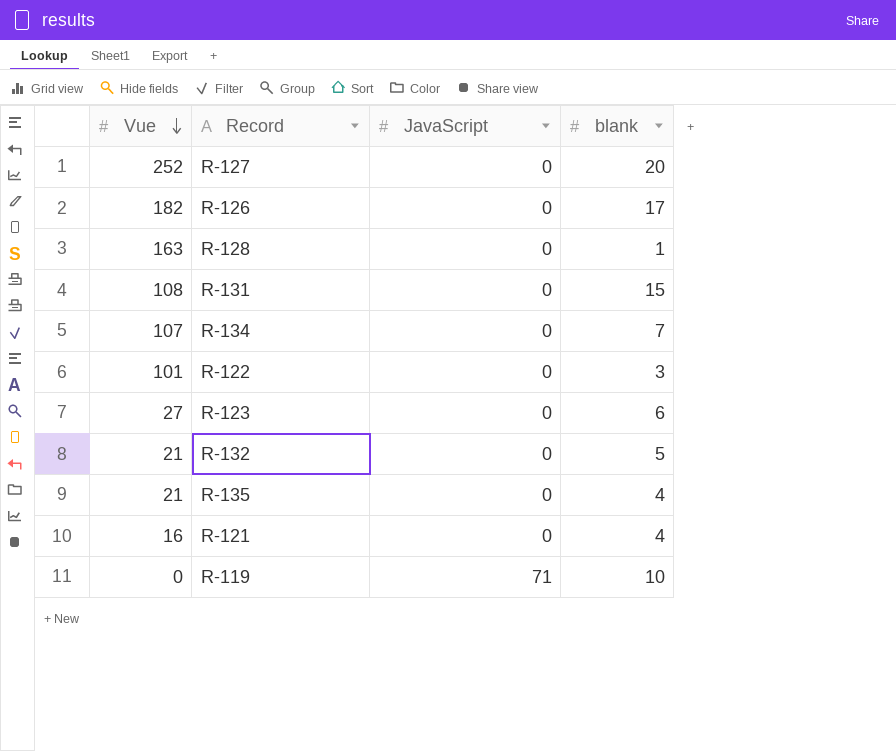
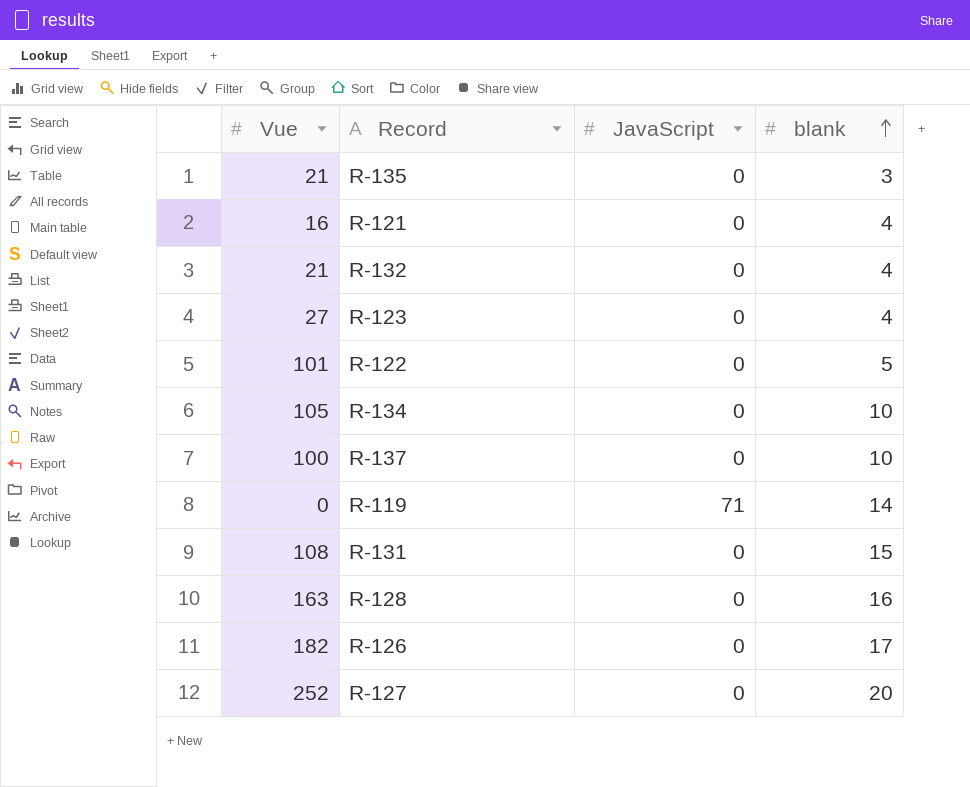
row order: Vue descending -> blank ascending
R-135 | blank: 4 -> 3
R-132 | blank: 5 -> 4
R-123 | blank: 6 -> 4
R-122 | blank: 3 -> 5
R-134 | Vue: 107 -> 105
R-134 | blank: 7 -> 10
row R-137: none -> 100 | 0 | 10
R-119 | blank: 10 -> 14
R-128 | blank: 1 -> 16

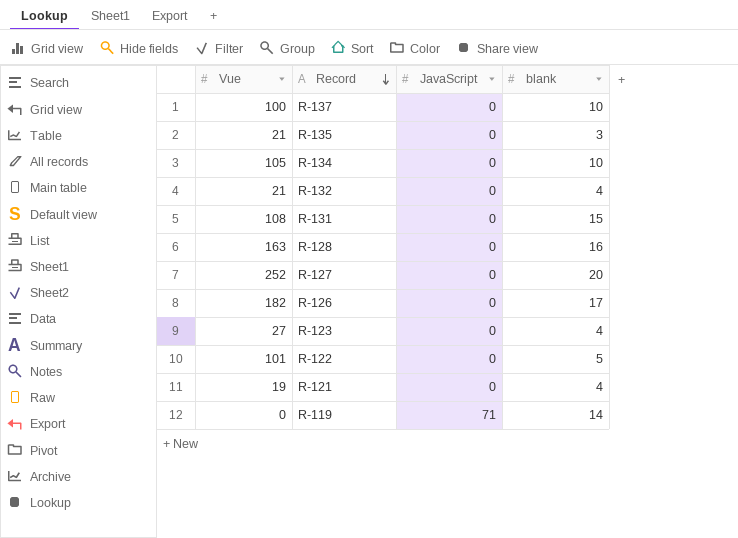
row order: blank ascending -> Record descending
R-121 | Vue: 16 -> 19

